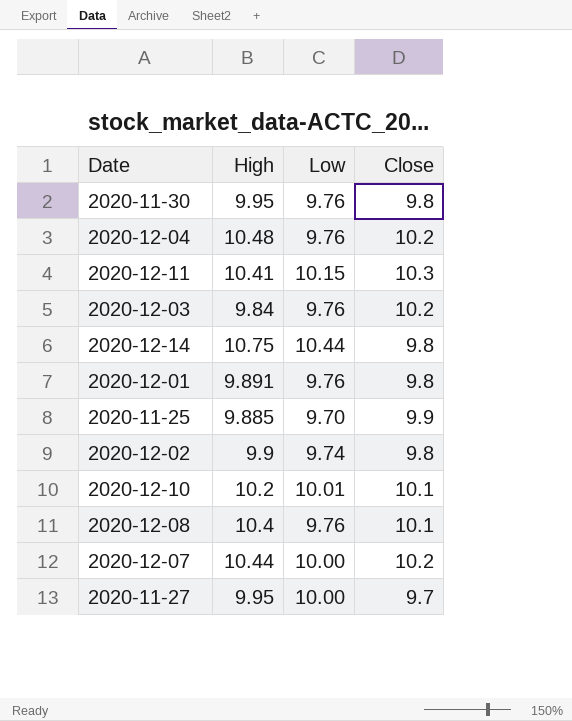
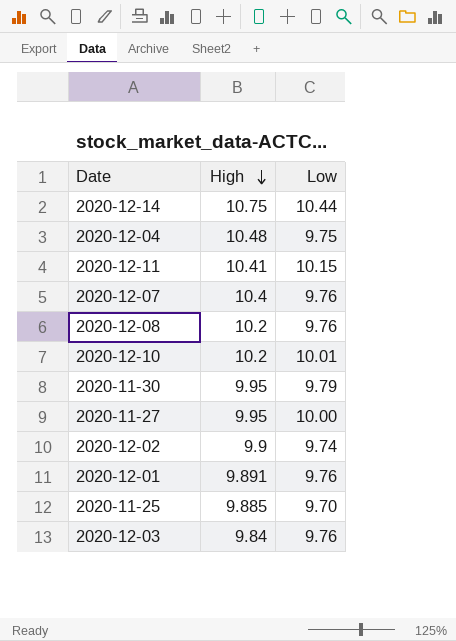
row order: none -> High descending
column Close | position: 4 -> none
2020-12-04 | Low: 9.76 -> 9.75
2020-12-07 | High: 10.44 -> 10.4
2020-12-07 | Low: 10.00 -> 9.76
2020-12-08 | High: 10.4 -> 10.2
2020-11-30 | Low: 9.76 -> 9.79

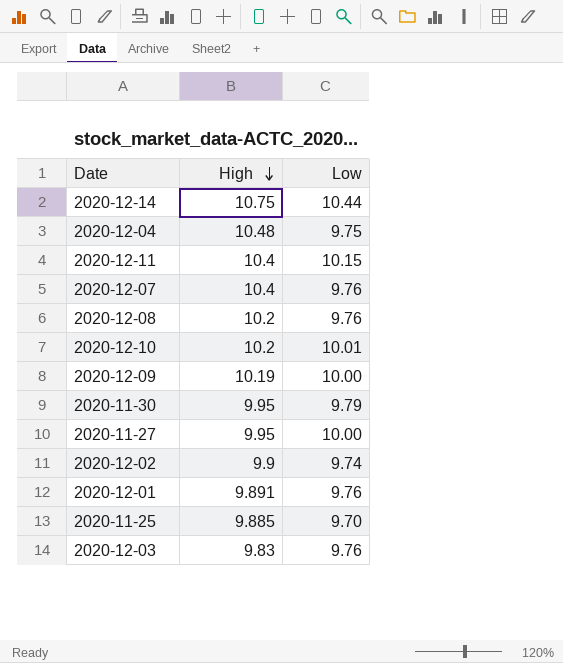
2020-12-11 | High: 10.41 -> 10.4
row 2020-12-09: none -> 10.19 | 10.00
2020-12-03 | High: 9.84 -> 9.83

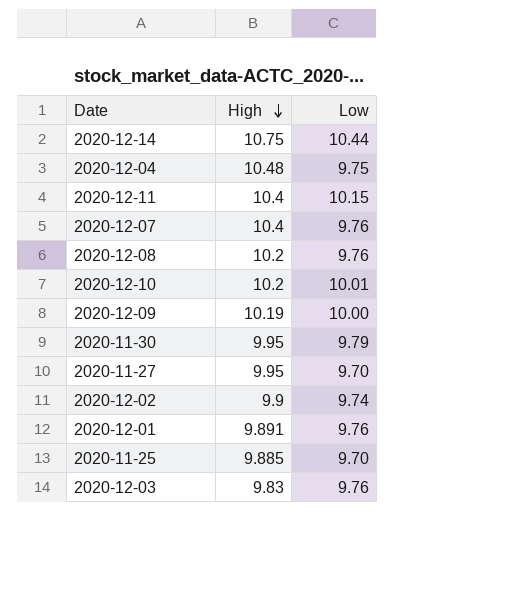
2020-11-27 | Low: 10.00 -> 9.70

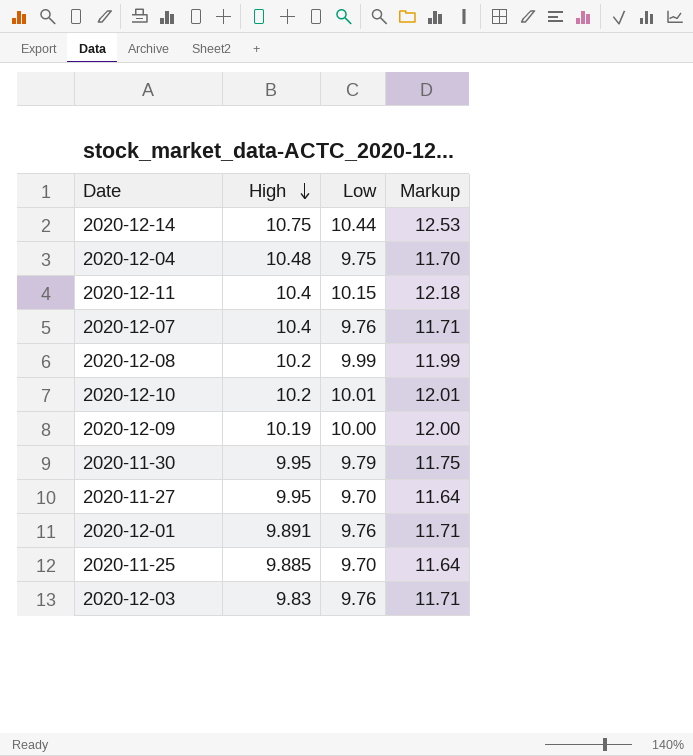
column Markup | formula: none -> [Low] * 1.2
row 2020-12-02: 9.9 | 9.74 -> none
2020-12-08 | Low: 9.76 -> 9.99

